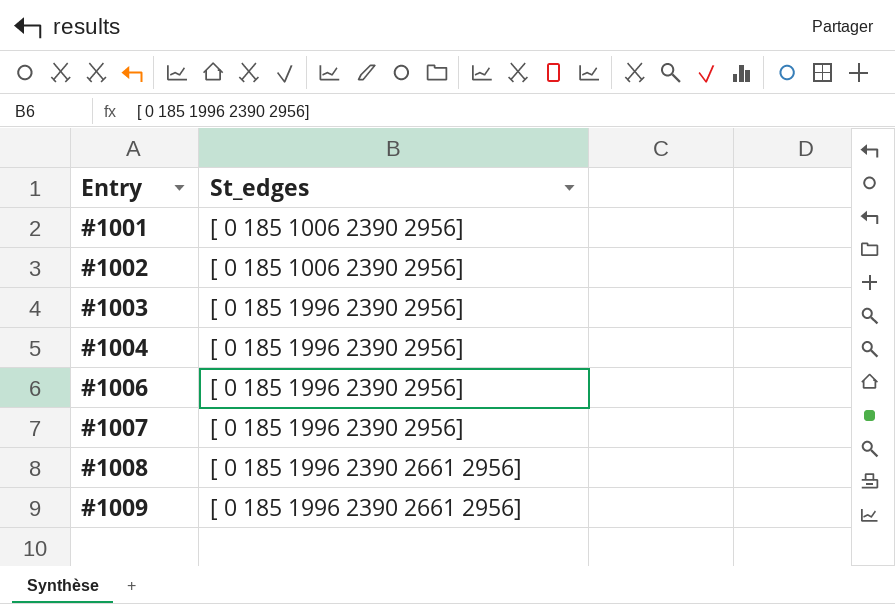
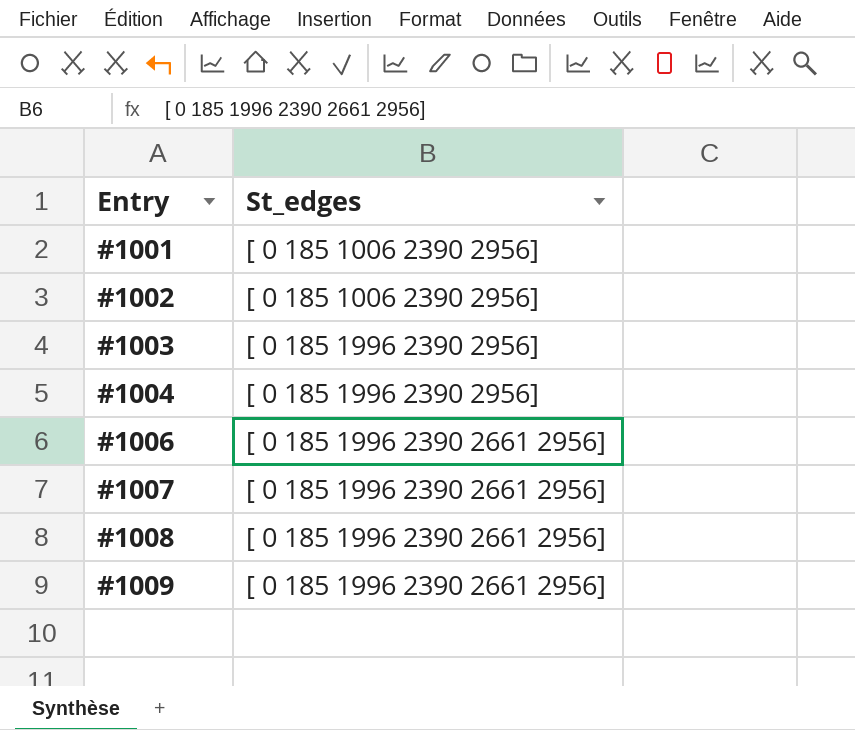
#1006 | St_edges: [ 0 185 1996 2390 2956] -> [ 0 185 1996 2390 2661 2956]
#1007 | St_edges: [ 0 185 1996 2390 2956] -> [ 0 185 1996 2390 2661 2956]

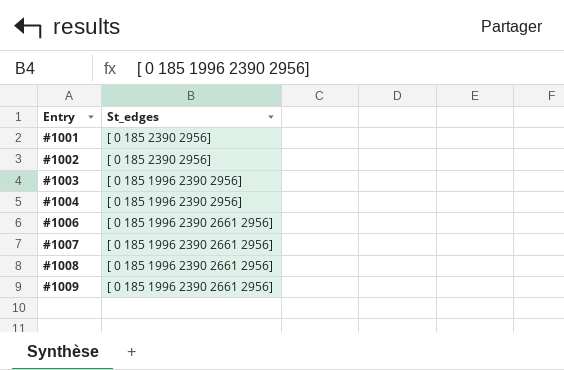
#1001 | St_edges: [ 0 185 1006 2390 2956] -> [ 0 185 2390 2956]
#1002 | St_edges: [ 0 185 1006 2390 2956] -> [ 0 185 2390 2956]

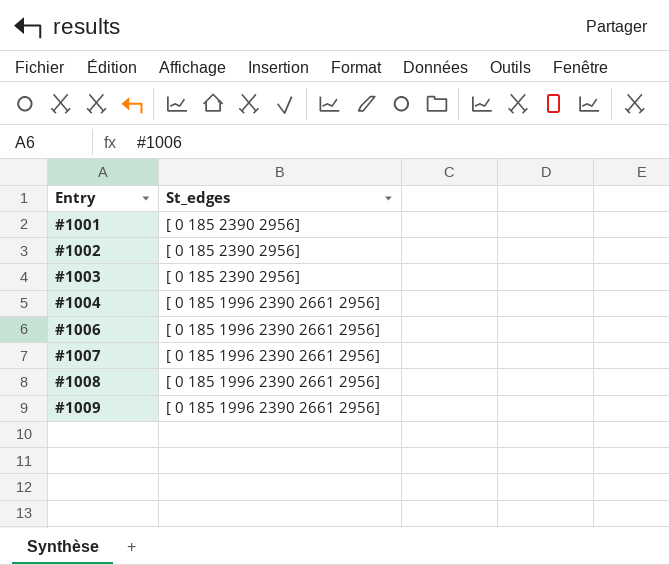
#1003 | St_edges: [ 0 185 1996 2390 2956] -> [ 0 185 2390 2956]
#1004 | St_edges: [ 0 185 1996 2390 2956] -> [ 0 185 1996 2390 2661 2956]

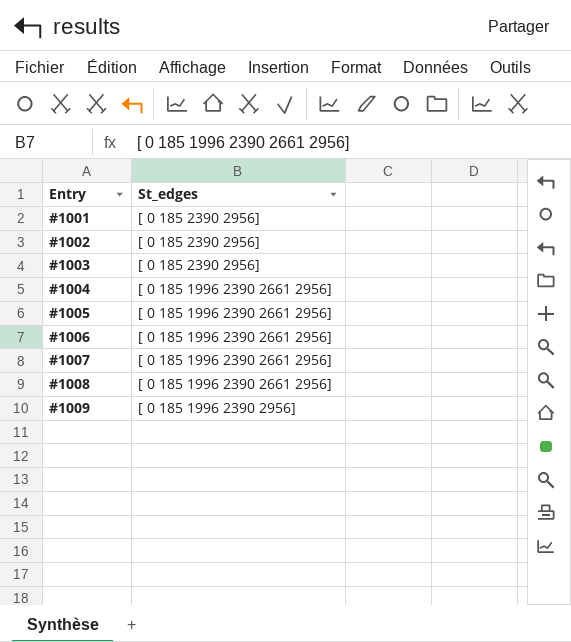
row #1005: none -> [ 0 185 1996 2390 2661 2956]
#1009 | St_edges: [ 0 185 1996 2390 2661 2956] -> [ 0 185 1996 2390 2956]

